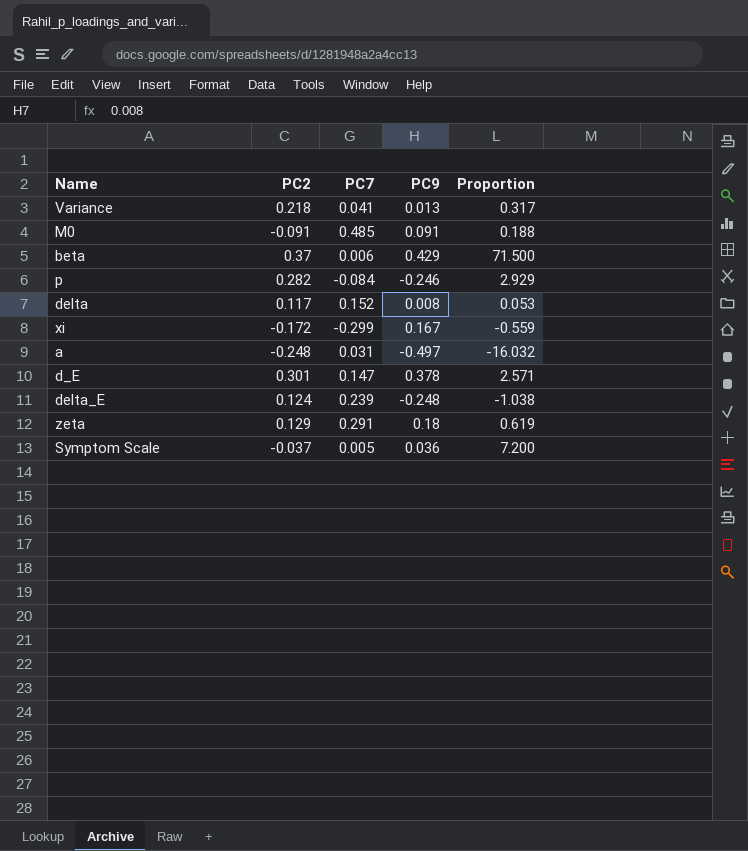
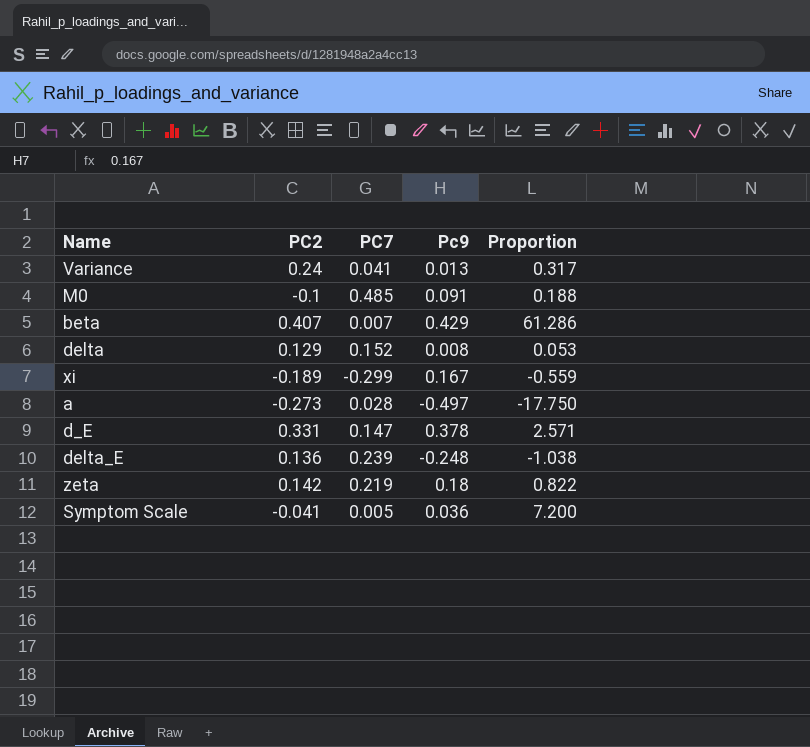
column name: PC9 -> Pc9
row p: 0.282 | -0.084 | -0.246 | 2.929 -> none
Variance | PC2: 0.218 -> 0.24
M0 | PC2: -0.091 -> -0.1
beta | PC2: 0.37 -> 0.407
beta | PC7: 0.006 -> 0.007
beta | Proportion: 71.500 -> 61.286
delta | PC2: 0.117 -> 0.129
xi | PC2: -0.172 -> -0.189
a | PC2: -0.248 -> -0.273
a | PC7: 0.031 -> 0.028
a | Proportion: -16.032 -> -17.750
d_E | PC2: 0.301 -> 0.331
delta_E | PC2: 0.124 -> 0.136
zeta | PC2: 0.129 -> 0.142
zeta | PC7: 0.291 -> 0.219
zeta | Proportion: 0.619 -> 0.822
Symptom Scale | PC2: -0.037 -> -0.041

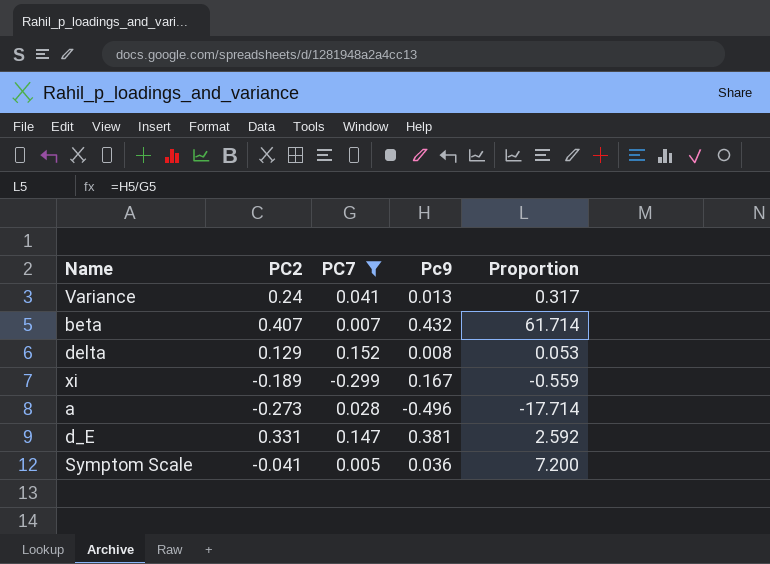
filter: none -> PC7 <= 0.152
beta | Pc9: 0.429 -> 0.432
beta | Proportion: 61.286 -> 61.714
a | Pc9: -0.497 -> -0.496
a | Proportion: -17.750 -> -17.714
d_E | Pc9: 0.378 -> 0.381
d_E | Proportion: 2.571 -> 2.592

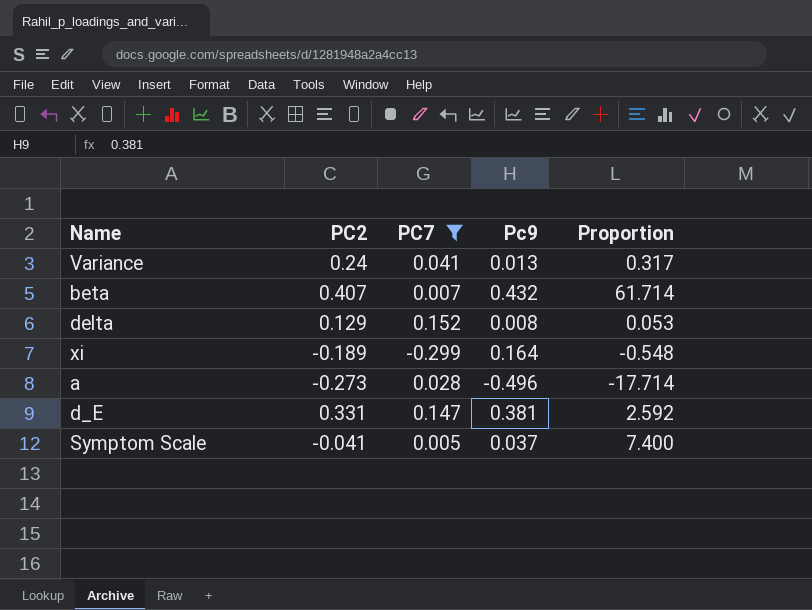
xi | Pc9: 0.167 -> 0.164
xi | Proportion: -0.559 -> -0.548
Symptom Scale | Pc9: 0.036 -> 0.037
Symptom Scale | Proportion: 7.200 -> 7.400

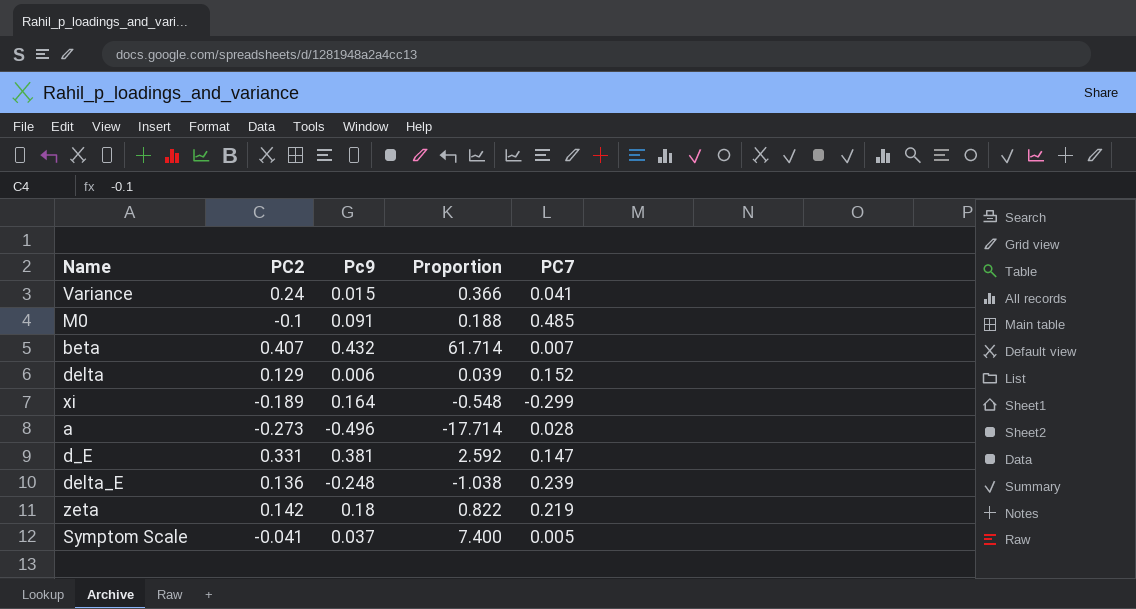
filter: PC7 <= 0.152 -> none
column PC7 | position: 3 -> 5
Variance | Pc9: 0.013 -> 0.015
Variance | Proportion: 0.317 -> 0.366
delta | Pc9: 0.008 -> 0.006
delta | Proportion: 0.053 -> 0.039

